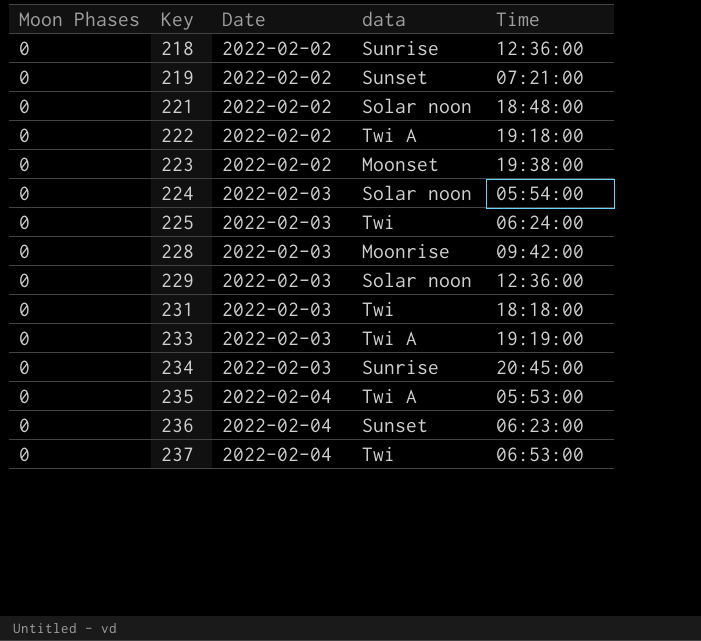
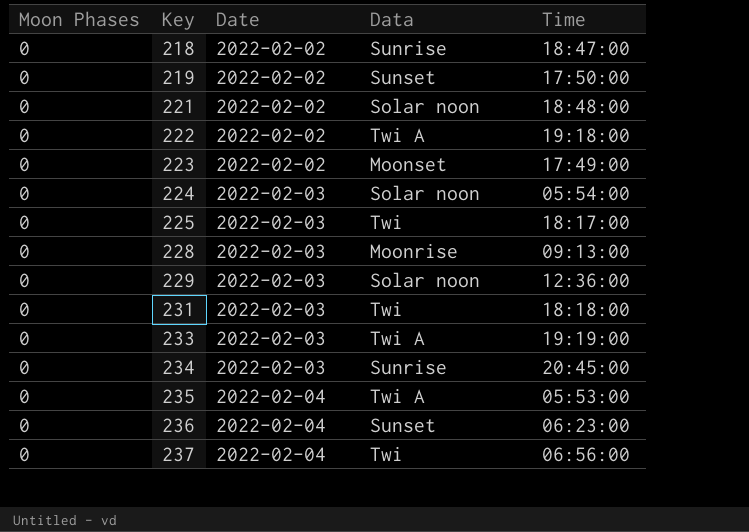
column name: data -> Data
218 | Time: 12:36:00 -> 18:47:00
219 | Time: 07:21:00 -> 17:50:00
223 | Time: 19:38:00 -> 17:49:00
225 | Time: 06:24:00 -> 18:17:00
228 | Time: 09:42:00 -> 09:13:00
237 | Time: 06:53:00 -> 06:56:00

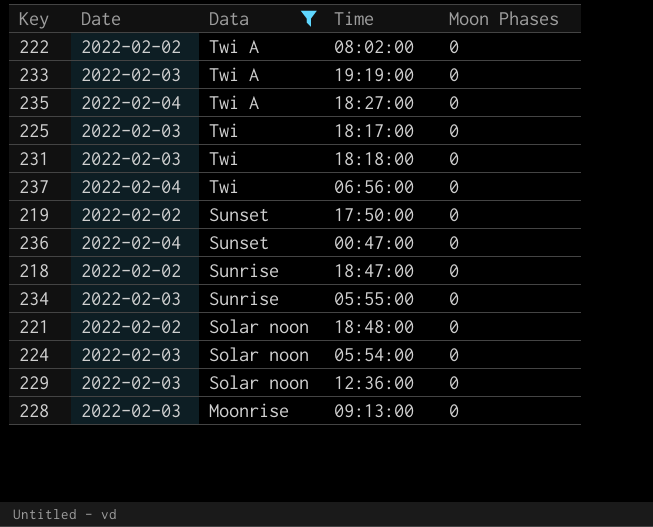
filter: none -> Data != Moonset
row order: Key ascending -> Data descending
column Moon Phases | position: 1 -> 5
222 | Time: 19:18:00 -> 08:02:00
235 | Time: 05:53:00 -> 18:27:00
236 | Time: 06:23:00 -> 00:47:00
234 | Time: 20:45:00 -> 05:55:00

